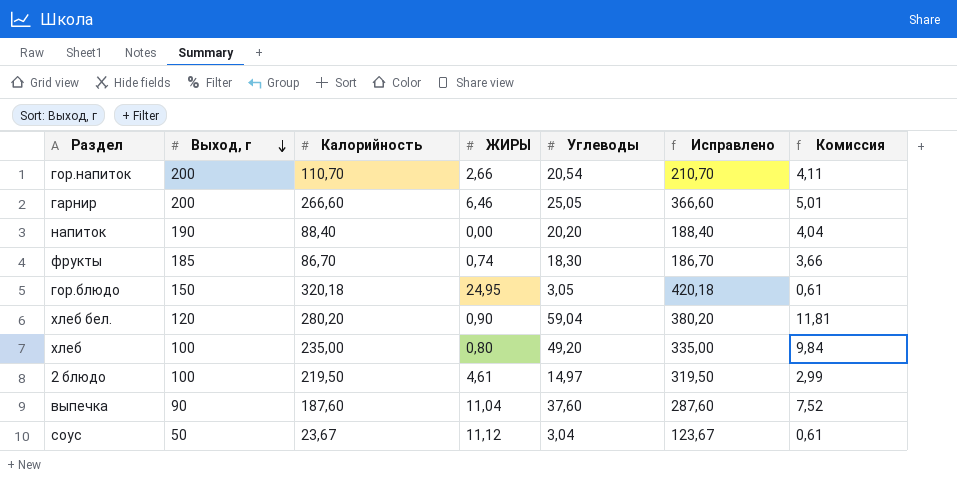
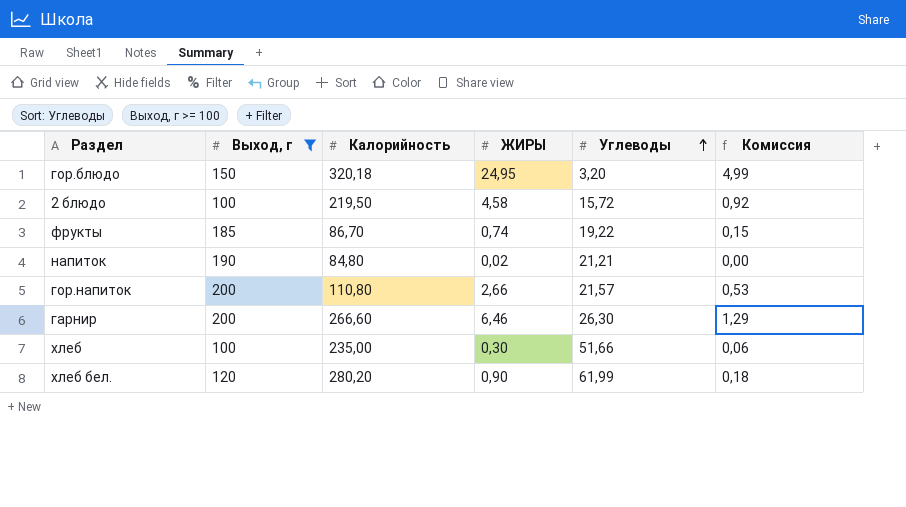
filter: none -> Выход, г >= 100
row order: Выход, г descending -> Углеводы ascending
column Исправлено | formula: [Калорийность] + 100 -> none
column Комиссия | formula: [Углеводы] * 0,2 -> [ЖИРЫ] * 0,2
гор.блюдо | Углеводы: 3,05 -> 3,20
2 блюдо | ЖИРЫ: 4,61 -> 4,58
2 блюдо | Углеводы: 14,97 -> 15,72
фрукты | Углеводы: 18,30 -> 19,22
напиток | Калорийность: 88,40 -> 84,80
напиток | ЖИРЫ: 0,00 -> 0,02
напиток | Углеводы: 20,20 -> 21,21
гор.напиток | Калорийность: 110,70 -> 110,80
гор.напиток | Углеводы: 20,54 -> 21,57
гарнир | Углеводы: 25,05 -> 26,30
хлеб | ЖИРЫ: 0,80 -> 0,30
хлеб | Углеводы: 49,20 -> 51,66
хлеб бел. | Углеводы: 59,04 -> 61,99

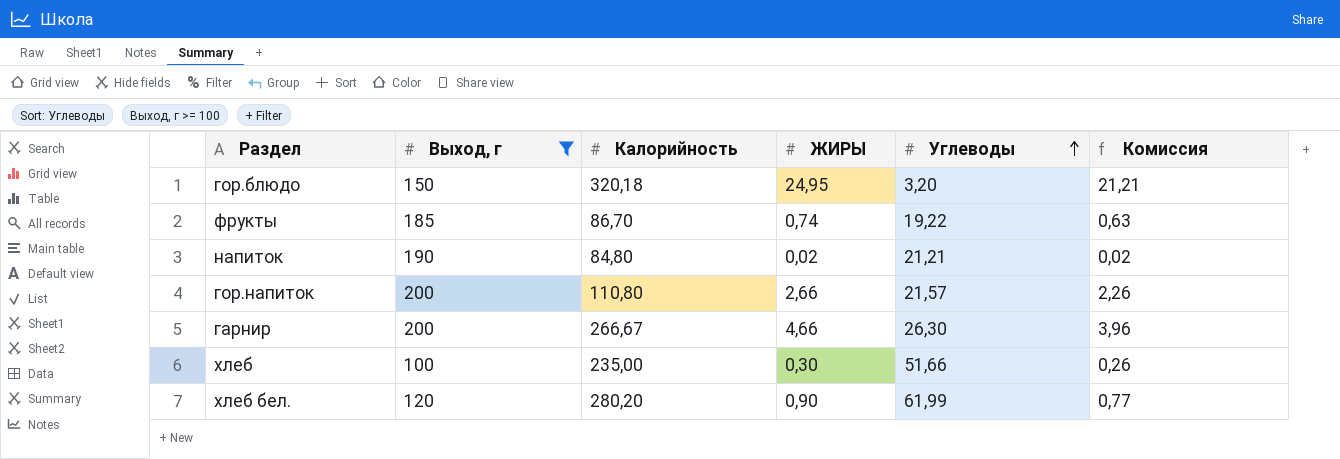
column Комиссия | formula: [ЖИРЫ] * 0,2 -> [ЖИРЫ] * 0,85
row 2 блюдо: 100 | 219,50 | 4,58 | 15,72 | 0,92 -> none
гарнир | Калорийность: 266,60 -> 266,67
гарнир | ЖИРЫ: 6,46 -> 4,66

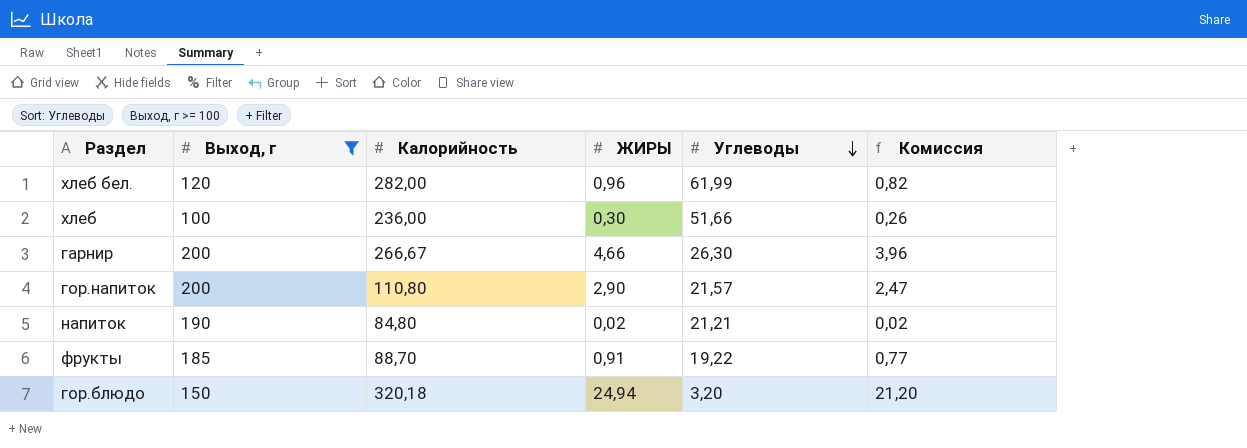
row order: Углеводы ascending -> Углеводы descending
хлеб бел. | Калорийность: 280,20 -> 282,00
хлеб бел. | ЖИРЫ: 0,90 -> 0,96
хлеб бел. | Комиссия: 0,77 -> 0,82
хлеб | Калорийность: 235,00 -> 236,00
гор.напиток | ЖИРЫ: 2,66 -> 2,90
гор.напиток | Комиссия: 2,26 -> 2,47
фрукты | Калорийность: 86,70 -> 88,70
фрукты | ЖИРЫ: 0,74 -> 0,91
фрукты | Комиссия: 0,63 -> 0,77
гор.блюдо | ЖИРЫ: 24,95 -> 24,94
гор.блюдо | Комиссия: 21,21 -> 21,20

